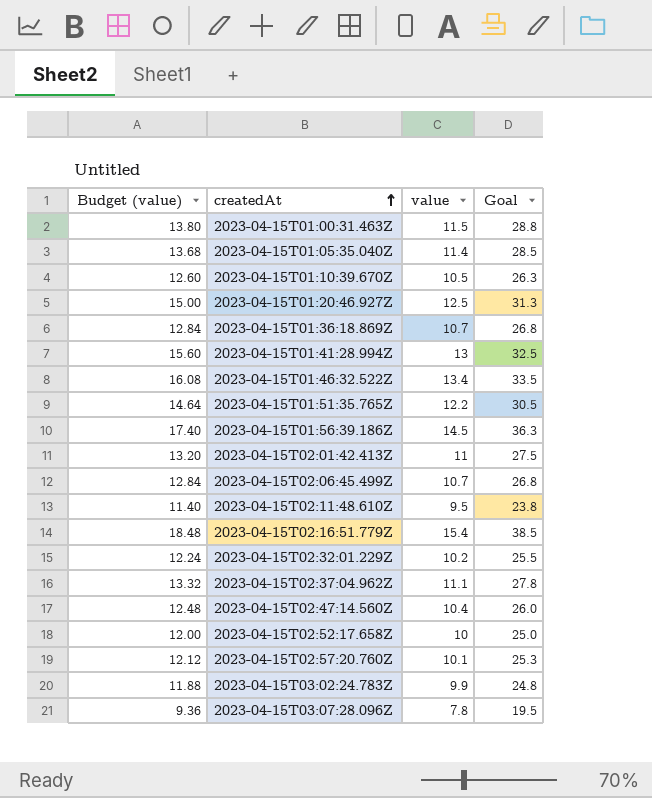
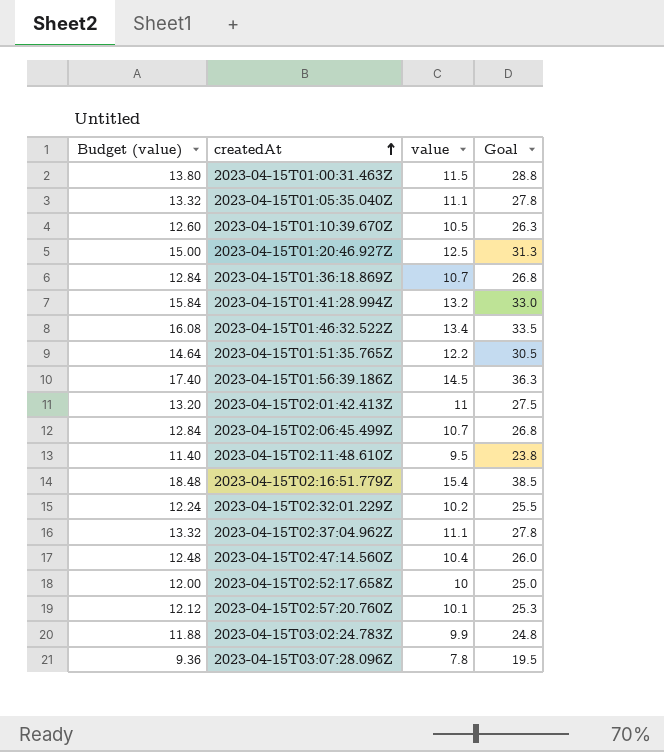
2023-04-15T01:05:35.040Z | Budget (value): 13.68 -> 13.32
2023-04-15T01:05:35.040Z | value: 11.4 -> 11.1
2023-04-15T01:05:35.040Z | Goal: 28.5 -> 27.8
2023-04-15T01:41:28.994Z | Budget (value): 15.60 -> 15.84
2023-04-15T01:41:28.994Z | value: 13 -> 13.2
2023-04-15T01:41:28.994Z | Goal: 32.5 -> 33.0

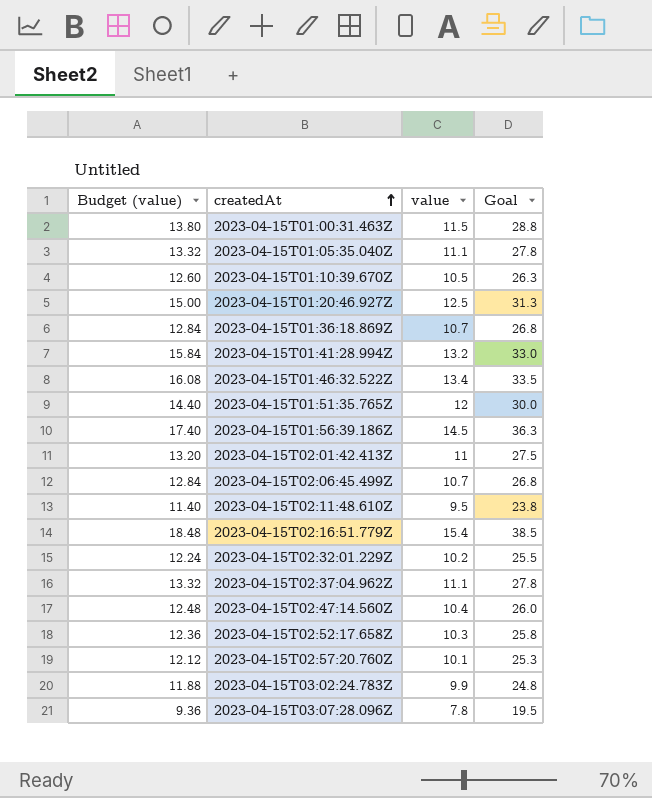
2023-04-15T01:51:35.765Z | Budget (value): 14.64 -> 14.40
2023-04-15T01:51:35.765Z | value: 12.2 -> 12
2023-04-15T01:51:35.765Z | Goal: 30.5 -> 30.0
2023-04-15T02:52:17.658Z | Budget (value): 12.00 -> 12.36
2023-04-15T02:52:17.658Z | value: 10 -> 10.3
2023-04-15T02:52:17.658Z | Goal: 25.0 -> 25.8

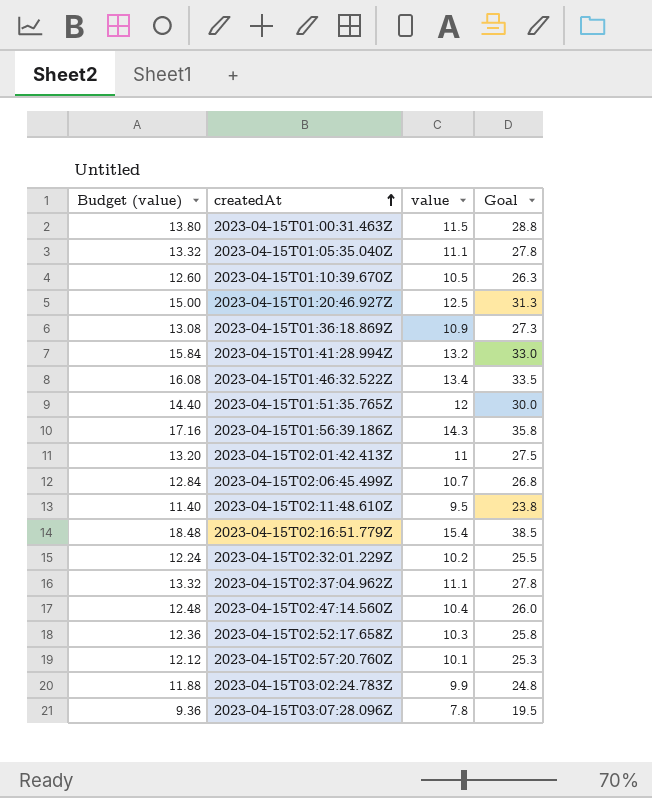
2023-04-15T01:36:18.869Z | Budget (value): 12.84 -> 13.08
2023-04-15T01:36:18.869Z | value: 10.7 -> 10.9
2023-04-15T01:36:18.869Z | Goal: 26.8 -> 27.3
2023-04-15T01:56:39.186Z | Budget (value): 17.40 -> 17.16
2023-04-15T01:56:39.186Z | value: 14.5 -> 14.3
2023-04-15T01:56:39.186Z | Goal: 36.3 -> 35.8

